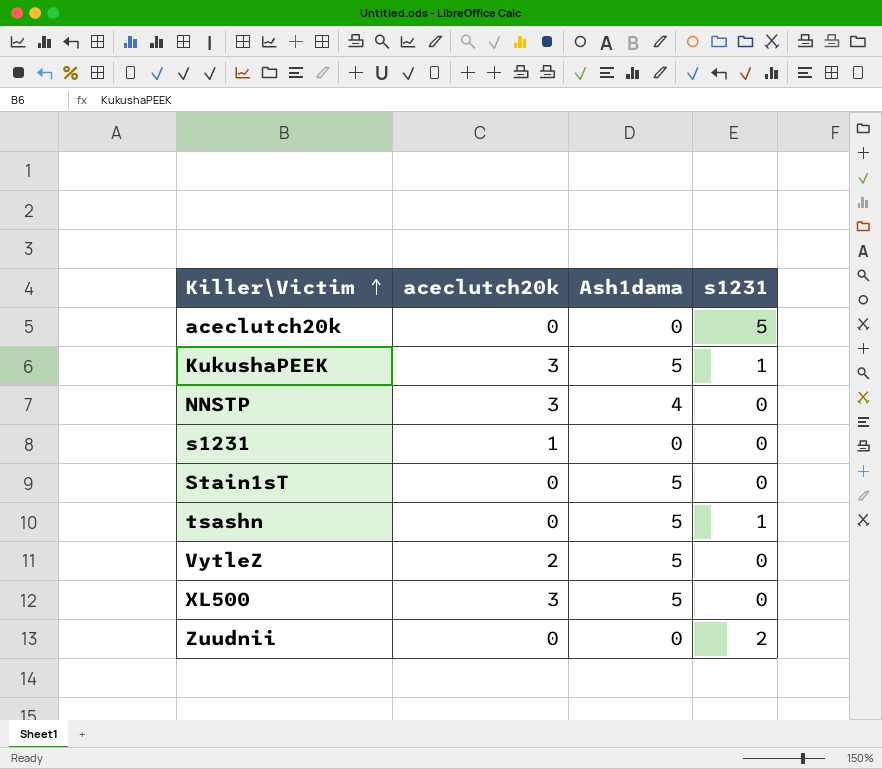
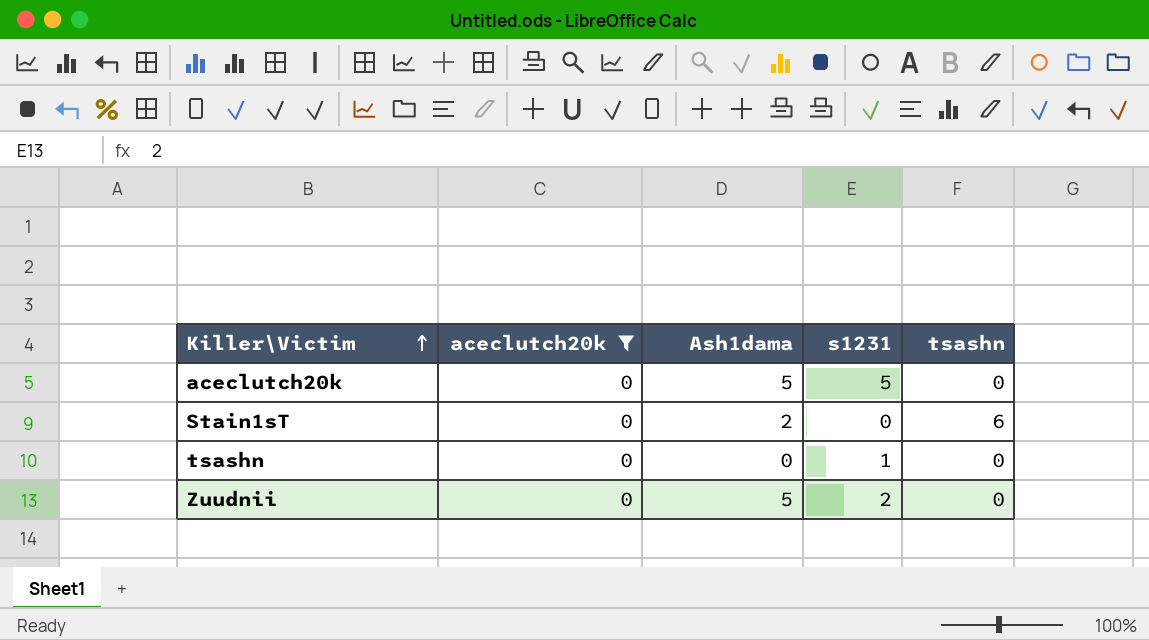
filter: none -> aceclutch20k = 0
column tsashn | position: none -> 5
aceclutch20k | Ash1dama: 0 -> 5
Stain1sT | Ash1dama: 5 -> 2
tsashn | Ash1dama: 5 -> 0
Zuudnii | Ash1dama: 0 -> 5

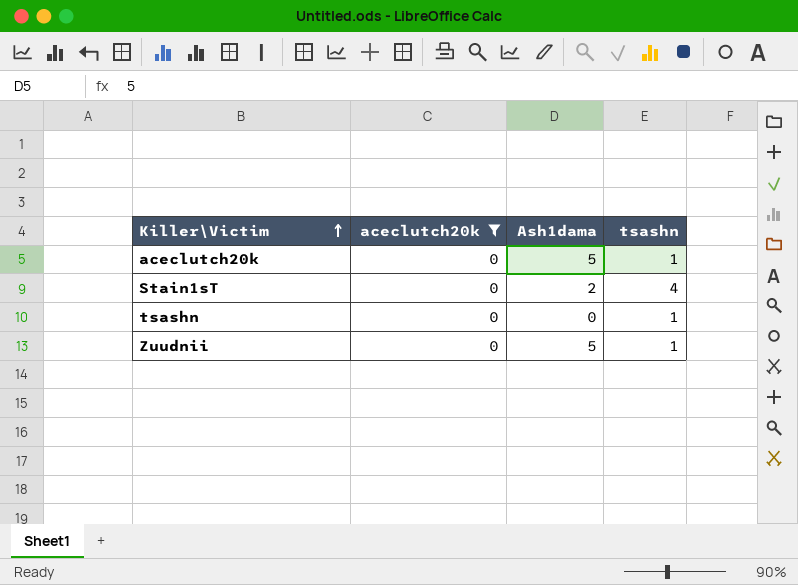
column s1231 | position: 4 -> none
aceclutch20k | tsashn: 0 -> 1
Stain1sT | tsashn: 6 -> 4
tsashn | tsashn: 0 -> 1
Zuudnii | tsashn: 0 -> 1

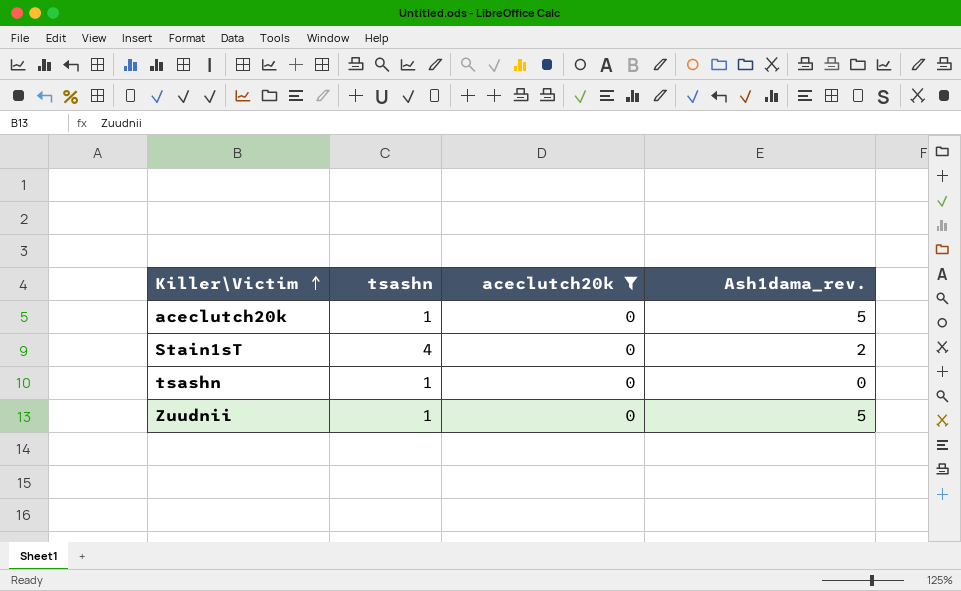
column tsashn | position: 4 -> 2
column name: Ash1dama -> Ash1dama_rev.

